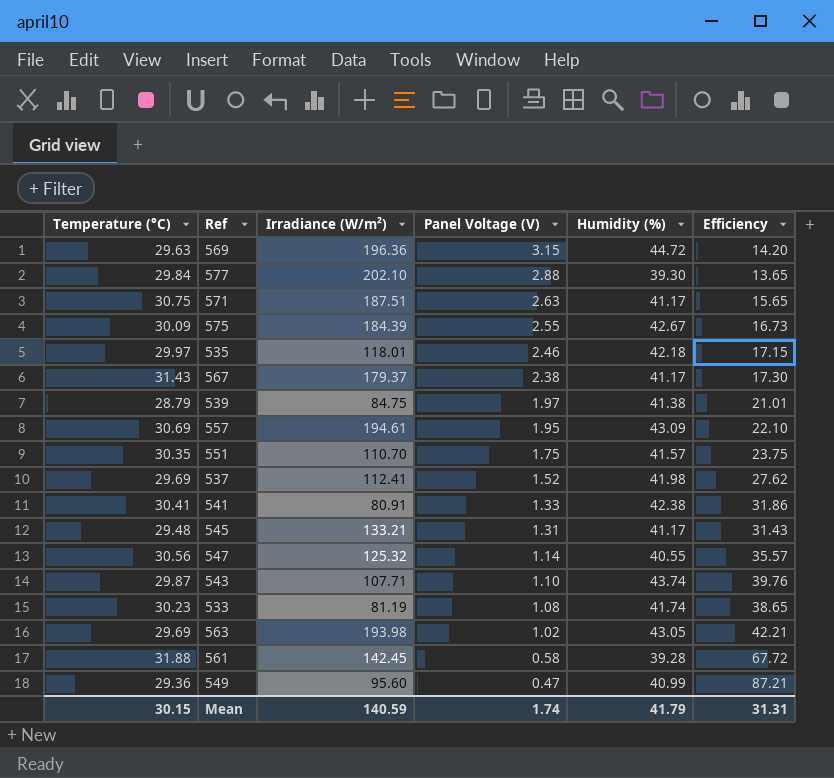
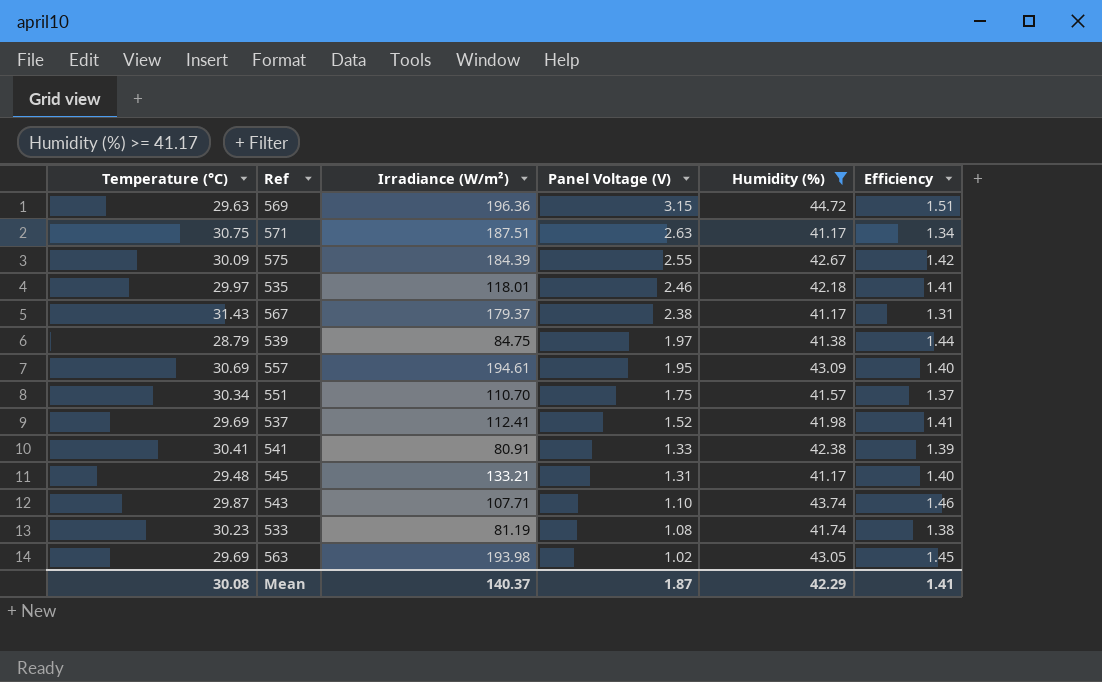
filter: none -> Humidity (%) >= 41.17
column Efficiency | formula: [Humidity (%)] / [Panel Voltage (V)] -> [Humidity (%)] / [Temperature (°C)]
551 | Temperature (°C): 30.35 -> 30.34
Mean | Temperature (°C): 30.15 -> 30.08
Mean | Irradiance (W/m²): 140.59 -> 140.37
Mean | Panel Voltage (V): 1.74 -> 1.87
Mean | Humidity (%): 41.79 -> 42.29
Mean | Efficiency: 31.31 -> 1.41

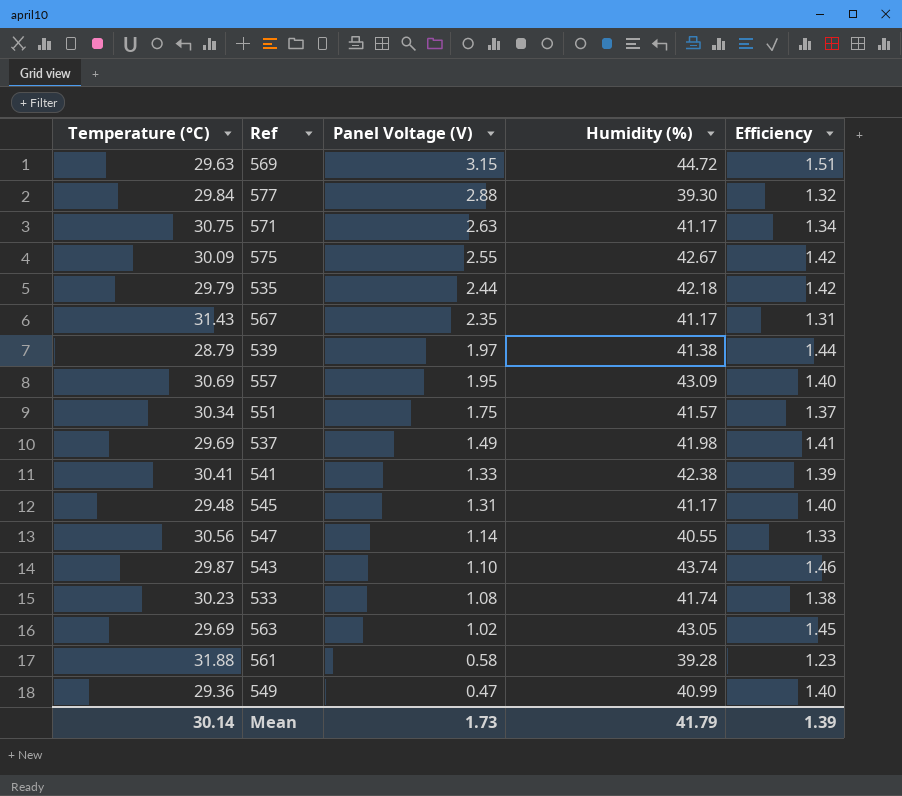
filter: Humidity (%) >= 41.17 -> none
column Irradiance (W/m²) | position: 3 -> none
535 | Temperature (°C): 29.97 -> 29.79
535 | Panel Voltage (V): 2.46 -> 2.44
535 | Efficiency: 1.41 -> 1.42
567 | Panel Voltage (V): 2.38 -> 2.35
537 | Panel Voltage (V): 1.52 -> 1.49
Mean | Temperature (°C): 30.08 -> 30.14
Mean | Panel Voltage (V): 1.87 -> 1.73
Mean | Humidity (%): 42.29 -> 41.79
Mean | Efficiency: 1.41 -> 1.39

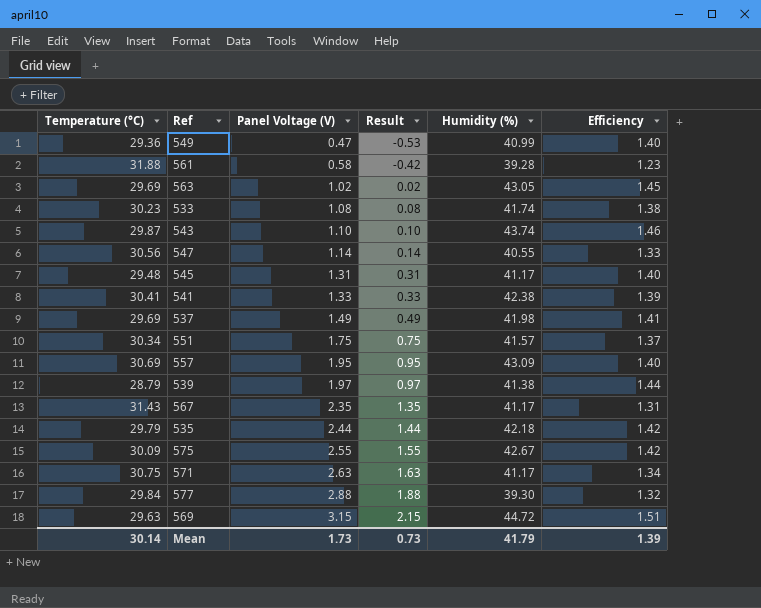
row order: Panel Voltage (V) descending -> Panel Voltage (V) ascending
column Result | formula: none -> [Panel Voltage (V)] - 1

